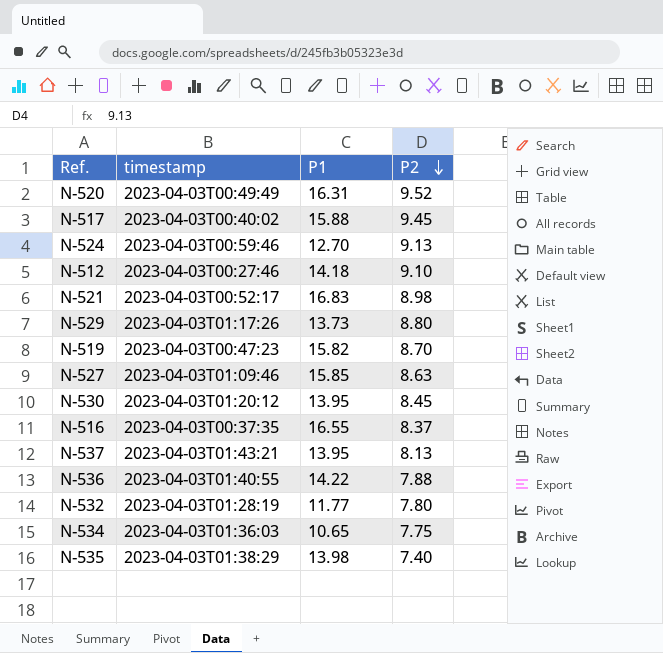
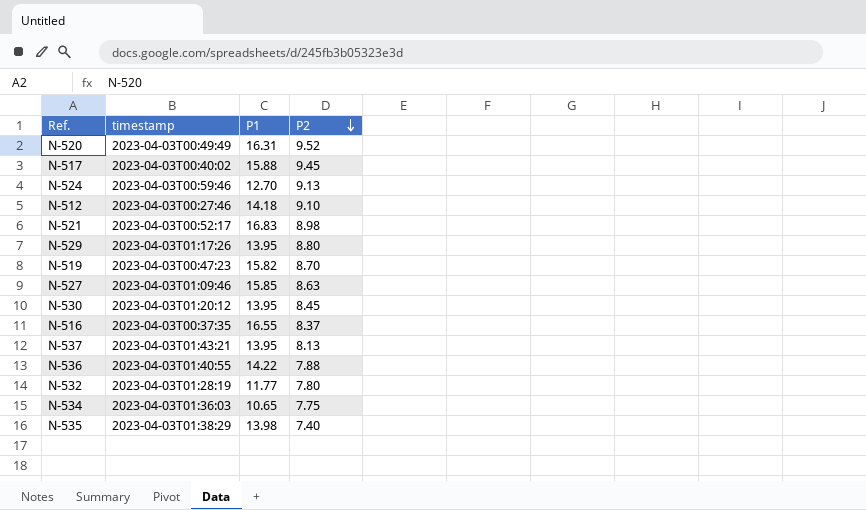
N-529 | P1: 13.73 -> 13.95

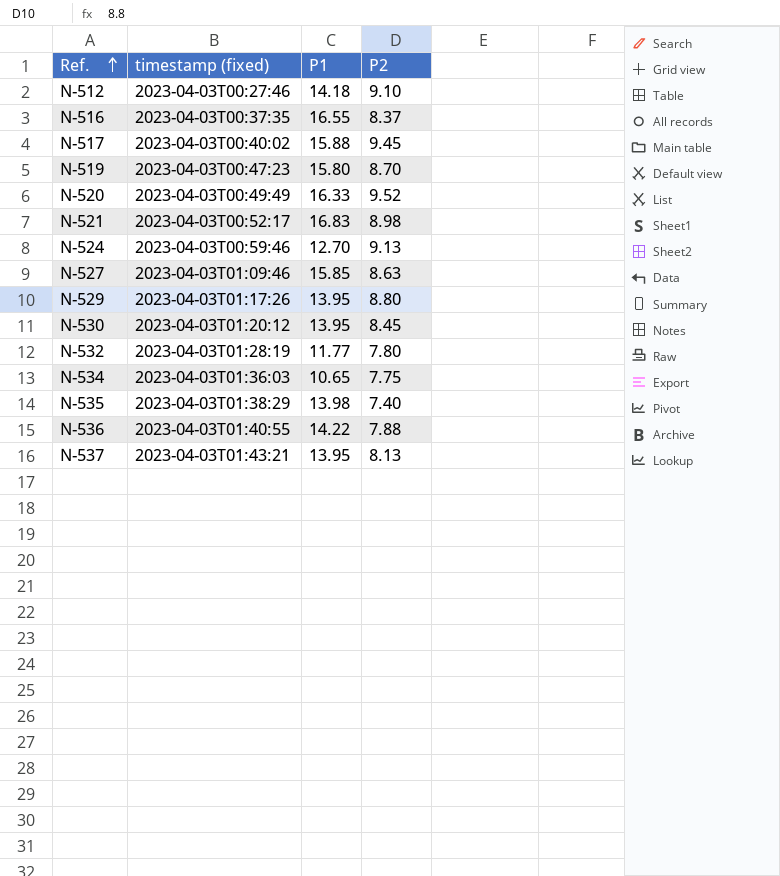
row order: P2 descending -> Ref. ascending
column name: timestamp -> timestamp (fixed)
N-519 | P1: 15.82 -> 15.80
N-520 | P1: 16.31 -> 16.33

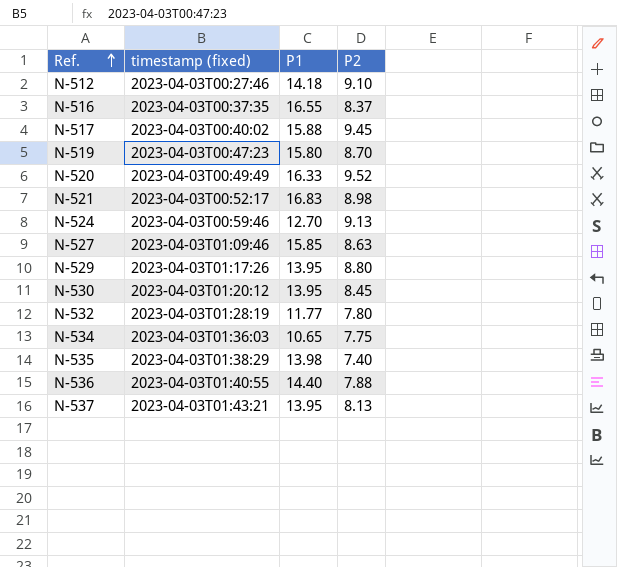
N-536 | P1: 14.22 -> 14.40

